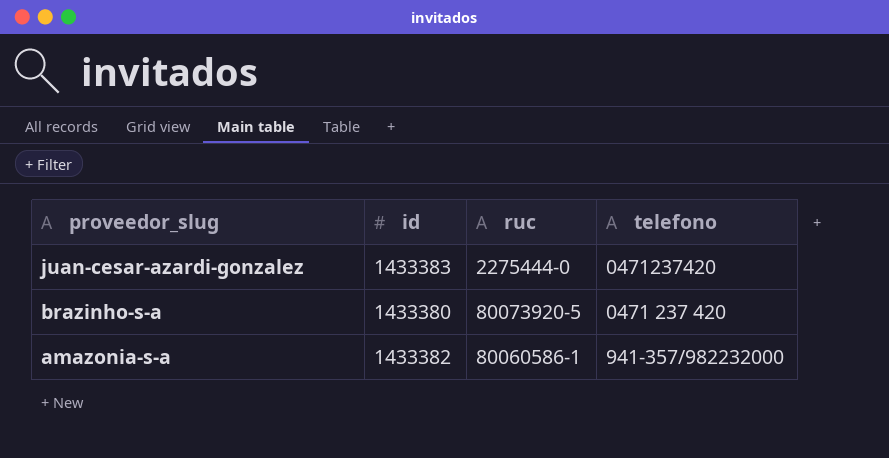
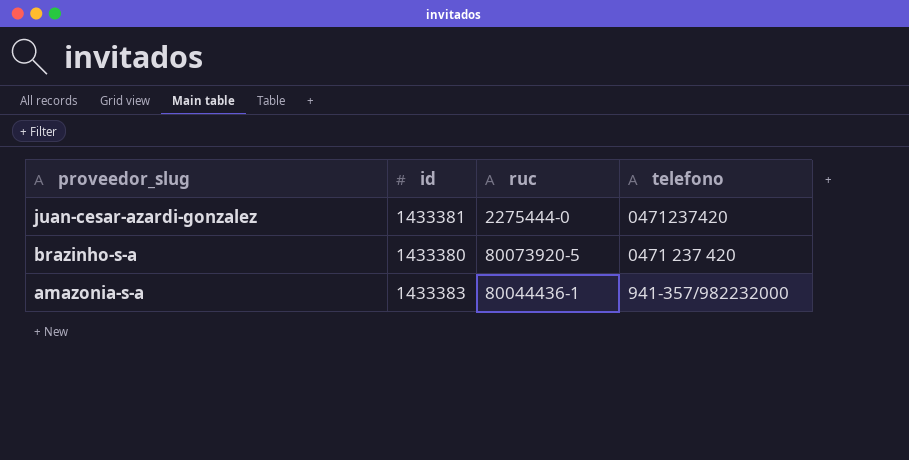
juan-cesar-azardi-gonzalez | id: 1433383 -> 1433381
amazonia-s-a | id: 1433382 -> 1433383
amazonia-s-a | ruc: 80060586-1 -> 80044436-1

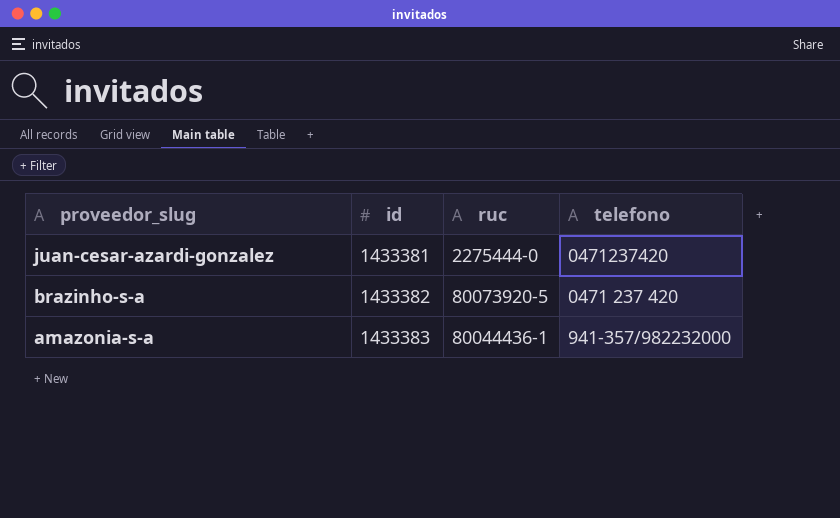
brazinho-s-a | id: 1433380 -> 1433382

